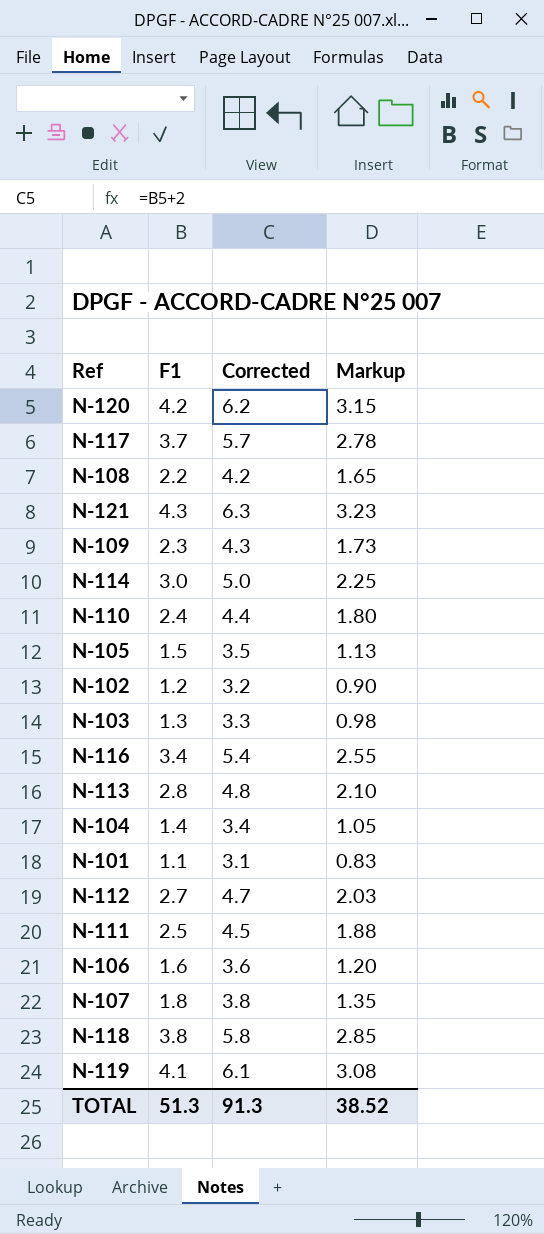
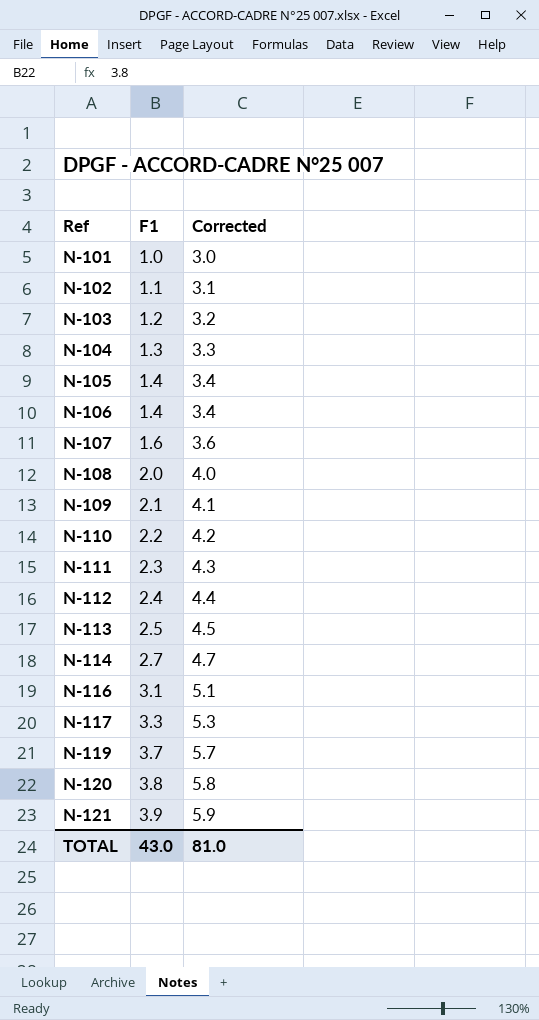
row order: none -> Ref ascending
column Markup | formula: [F1] * 0.75 -> none
row N-118: 3.8 | 5.8 | 2.85 -> none
N-101 | F1: 1.1 -> 1.0
N-101 | Corrected: 3.1 -> 3.0
N-102 | F1: 1.2 -> 1.1
N-102 | Corrected: 3.2 -> 3.1
N-103 | F1: 1.3 -> 1.2
N-103 | Corrected: 3.3 -> 3.2
N-104 | F1: 1.4 -> 1.3
N-104 | Corrected: 3.4 -> 3.3
N-105 | F1: 1.5 -> 1.4
N-105 | Corrected: 3.5 -> 3.4
N-106 | F1: 1.6 -> 1.4
N-106 | Corrected: 3.6 -> 3.4
N-107 | F1: 1.8 -> 1.6
N-107 | Corrected: 3.8 -> 3.6
N-108 | F1: 2.2 -> 2.0
N-108 | Corrected: 4.2 -> 4.0
N-109 | F1: 2.3 -> 2.1
N-109 | Corrected: 4.3 -> 4.1
N-110 | F1: 2.4 -> 2.2
N-110 | Corrected: 4.4 -> 4.2
N-111 | F1: 2.5 -> 2.3
N-111 | Corrected: 4.5 -> 4.3
N-112 | F1: 2.7 -> 2.4
N-112 | Corrected: 4.7 -> 4.4
N-113 | F1: 2.8 -> 2.5
N-113 | Corrected: 4.8 -> 4.5
N-114 | F1: 3.0 -> 2.7
N-114 | Corrected: 5.0 -> 4.7
N-116 | F1: 3.4 -> 3.1
N-116 | Corrected: 5.4 -> 5.1
N-117 | F1: 3.7 -> 3.3
N-117 | Corrected: 5.7 -> 5.3
N-119 | F1: 4.1 -> 3.7
N-119 | Corrected: 6.1 -> 5.7
N-120 | F1: 4.2 -> 3.8
N-120 | Corrected: 6.2 -> 5.8
N-121 | F1: 4.3 -> 3.9
N-121 | Corrected: 6.3 -> 5.9
TOTAL | F1: 51.3 -> 43.0
TOTAL | Corrected: 91.3 -> 81.0

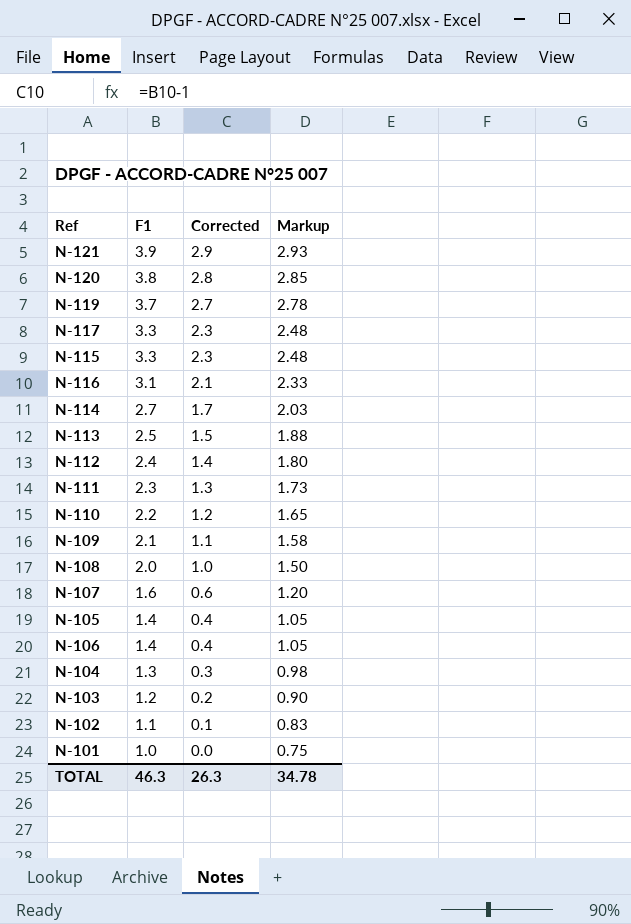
row order: Ref ascending -> F1 descending
column Corrected | formula: [F1] + 2 -> [F1] - 1
column Markup | formula: none -> [F1] * 0.75
row N-115: none -> 3.3 | 2.3 | 2.48
TOTAL | F1: 43.0 -> 46.3
TOTAL | Corrected: 81.0 -> 26.3

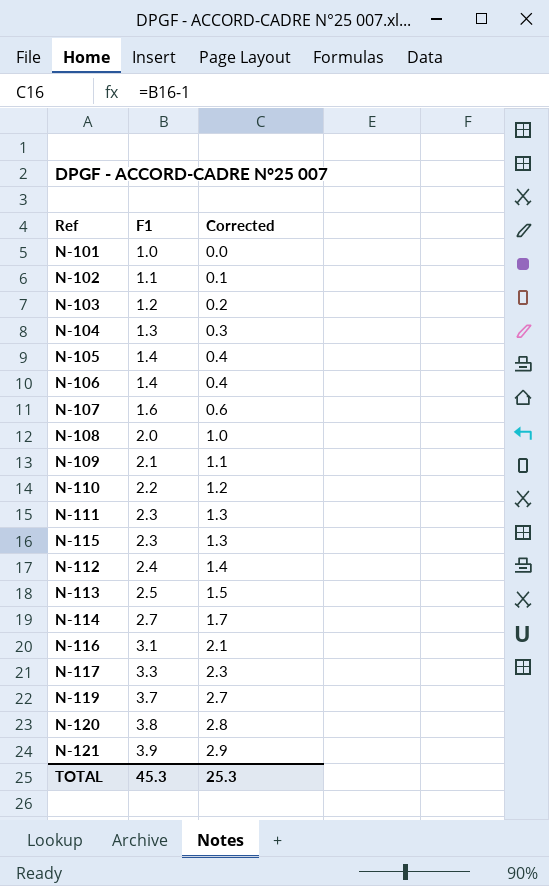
row order: F1 descending -> F1 ascending
column Markup | formula: [F1] * 0.75 -> none
N-115 | F1: 3.3 -> 2.3
N-115 | Corrected: 2.3 -> 1.3
TOTAL | F1: 46.3 -> 45.3
TOTAL | Corrected: 26.3 -> 25.3

